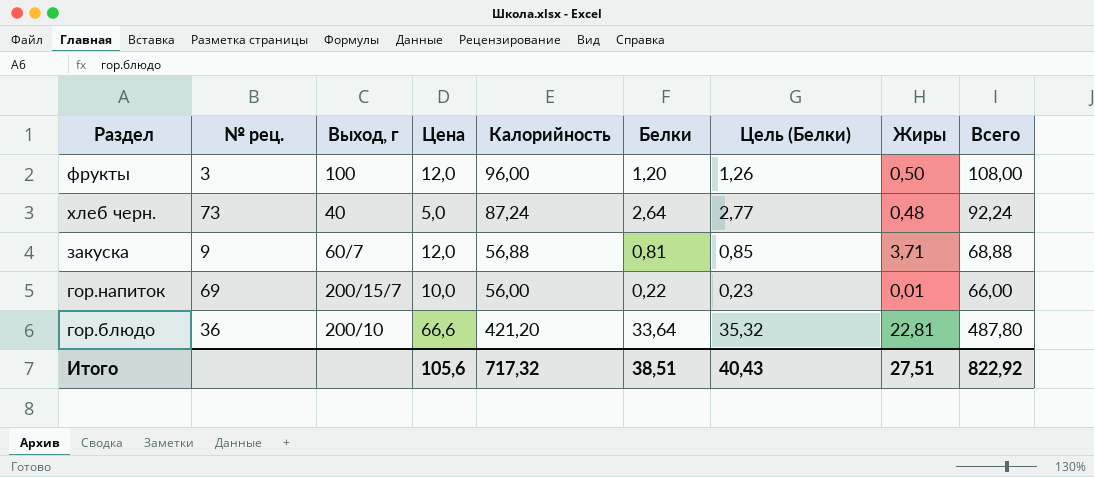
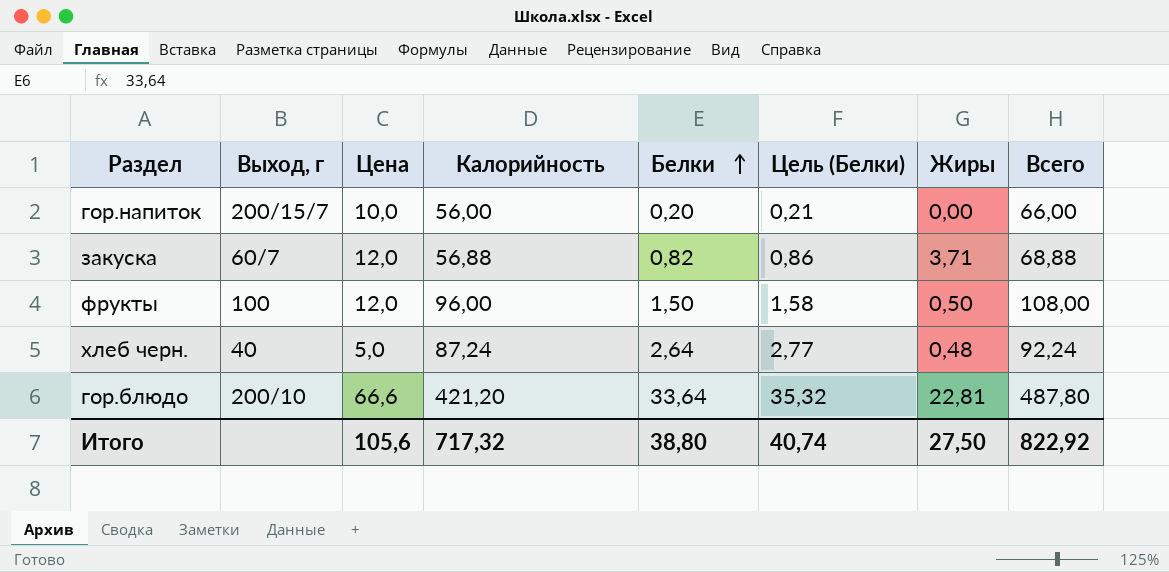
row order: none -> Белки ascending
column № рец. | position: 2 -> none
гор.напиток | Белки: 0,22 -> 0,20
гор.напиток | Цель (Белки): 0,23 -> 0,21
гор.напиток | Жиры: 0,01 -> 0,00
закуска | Белки: 0,81 -> 0,82
закуска | Цель (Белки): 0,85 -> 0,86
фрукты | Белки: 1,20 -> 1,50
фрукты | Цель (Белки): 1,26 -> 1,58
Итого | Белки: 38,51 -> 38,80
Итого | Цель (Белки): 40,43 -> 40,74
Итого | Жиры: 27,51 -> 27,50

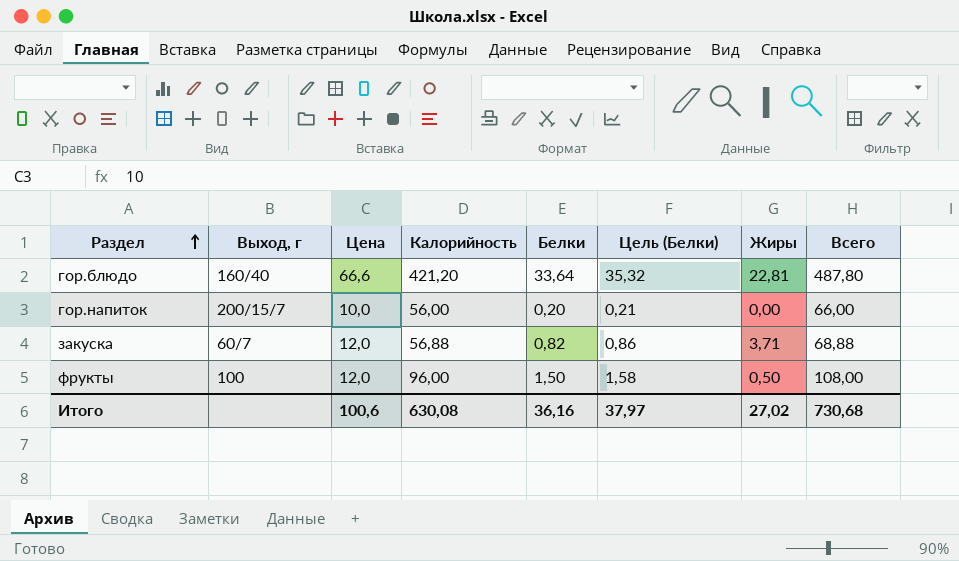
row order: Белки ascending -> Раздел ascending
row хлеб черн.: 40 | 5,0 | 87,24 | 2,64 | 2,77 | 0,48 | 92,24 -> none
гор.блюдо | Выход, г: 200/10 -> 160/40
Итого | Цена: 105,6 -> 100,6
Итого | Калорийность: 717,32 -> 630,08
Итого | Белки: 38,80 -> 36,16
Итого | Цель (Белки): 40,74 -> 37,97
Итого | Жиры: 27,50 -> 27,02
Итого | Всего: 822,92 -> 730,68

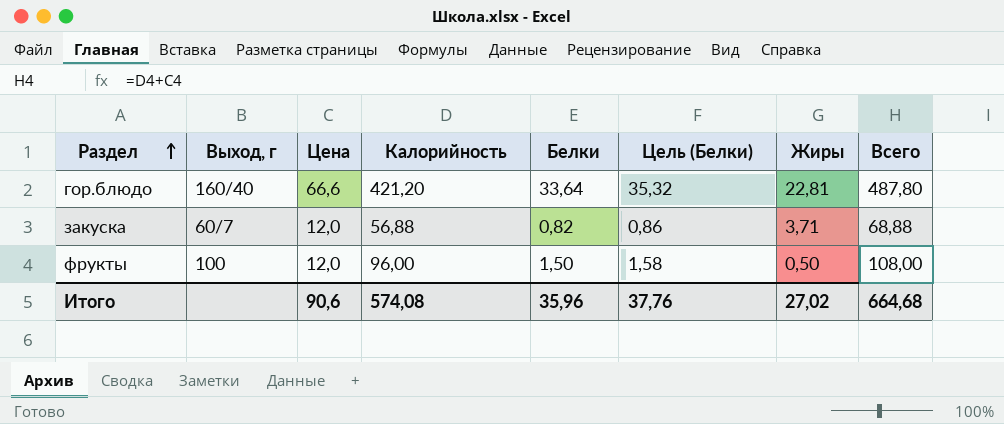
row гор.напиток: 200/15/7 | 10,0 | 56,00 | 0,20 | 0,21 | 0,00 | 66,00 -> none
Итого | Цена: 100,6 -> 90,6
Итого | Калорийность: 630,08 -> 574,08
Итого | Белки: 36,16 -> 35,96
Итого | Цель (Белки): 37,97 -> 37,76
Итого | Всего: 730,68 -> 664,68

